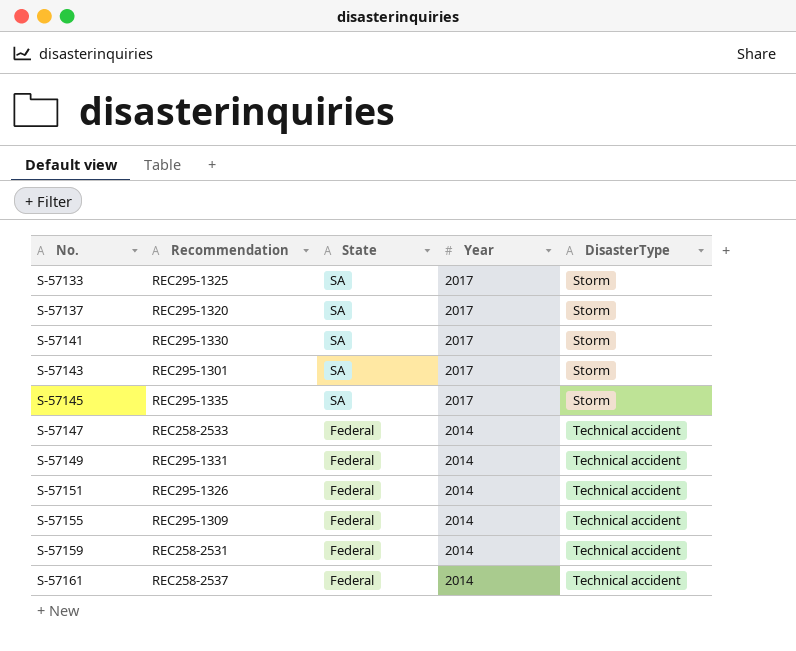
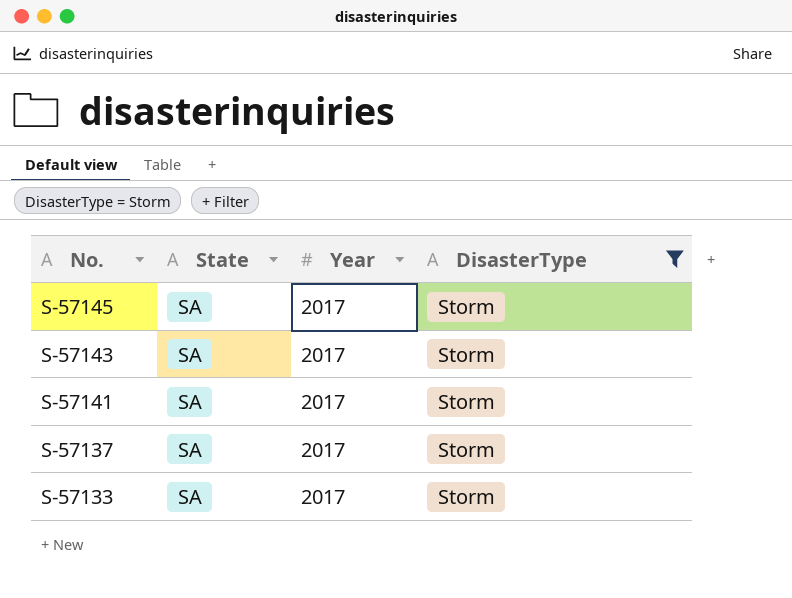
filter: none -> DisasterType = Storm
row order: No. ascending -> No. descending
column Recommendation | position: 2 -> none

